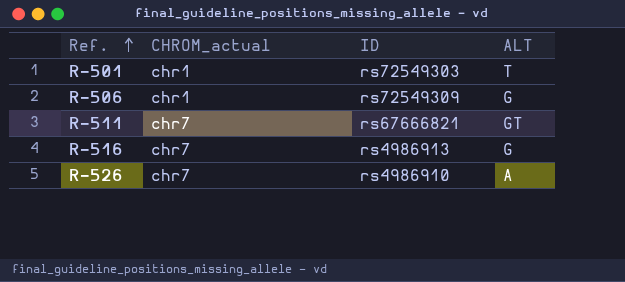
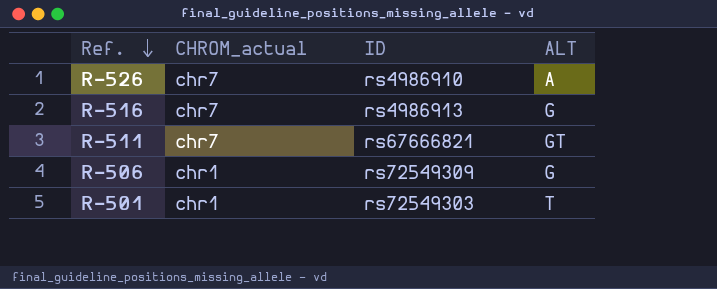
row order: Ref. ascending -> Ref. descending

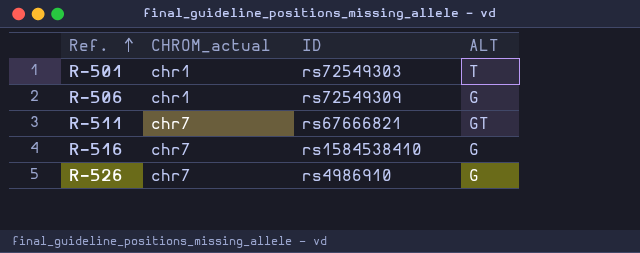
row order: Ref. descending -> Ref. ascending
R-516 | ID: rs4986913 -> rs1584538410
R-526 | ALT: A -> G

